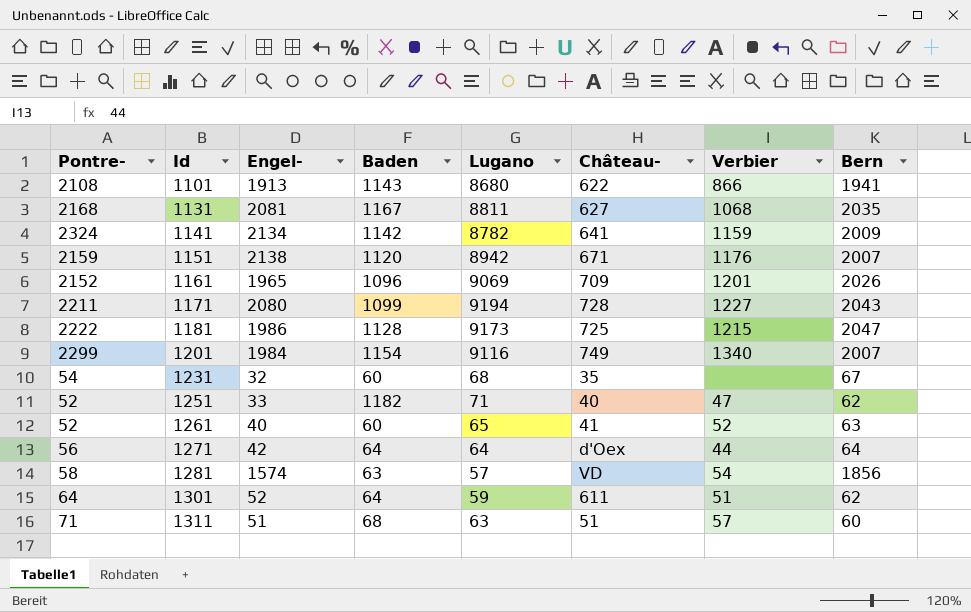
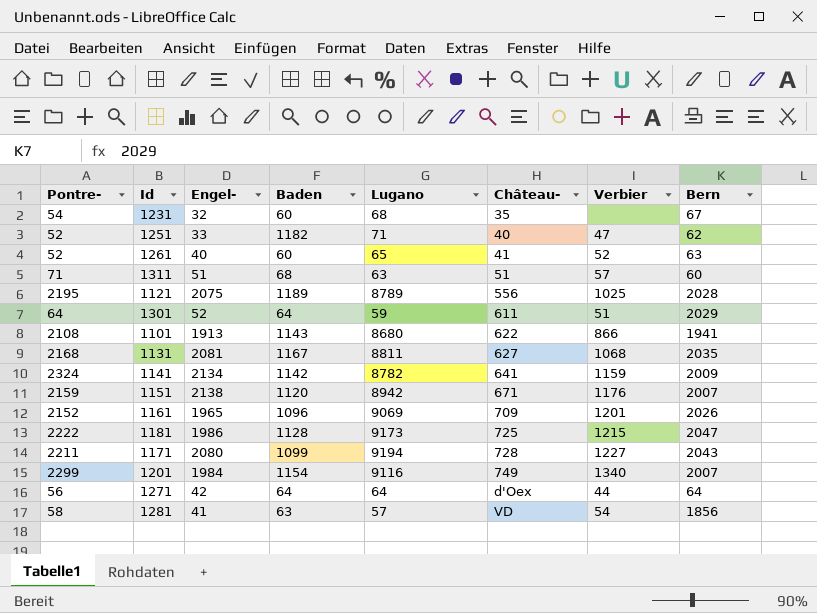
row order: Id ascending -> Château- ascending
row 1121: none -> 2195 | 2075 | 1189 | 8789 | 556 | 1025 | 2028
1301 | Bern: 62 -> 2029
1281 | Engel-: 1574 -> 41

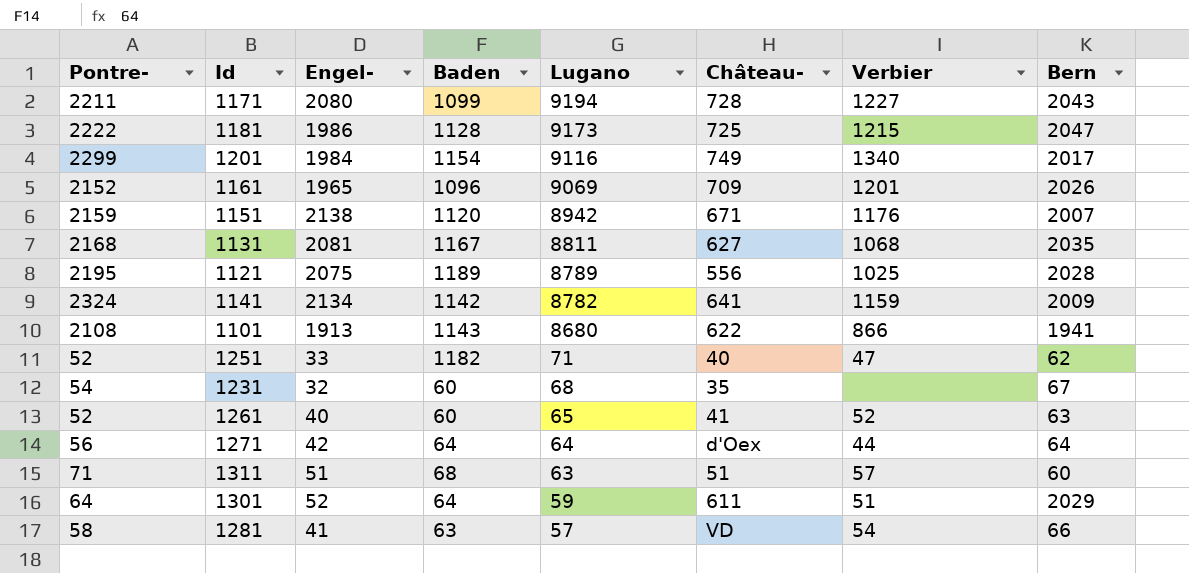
row order: Château- ascending -> Lugano descending
1201 | Bern: 2007 -> 2017
1281 | Bern: 1856 -> 66

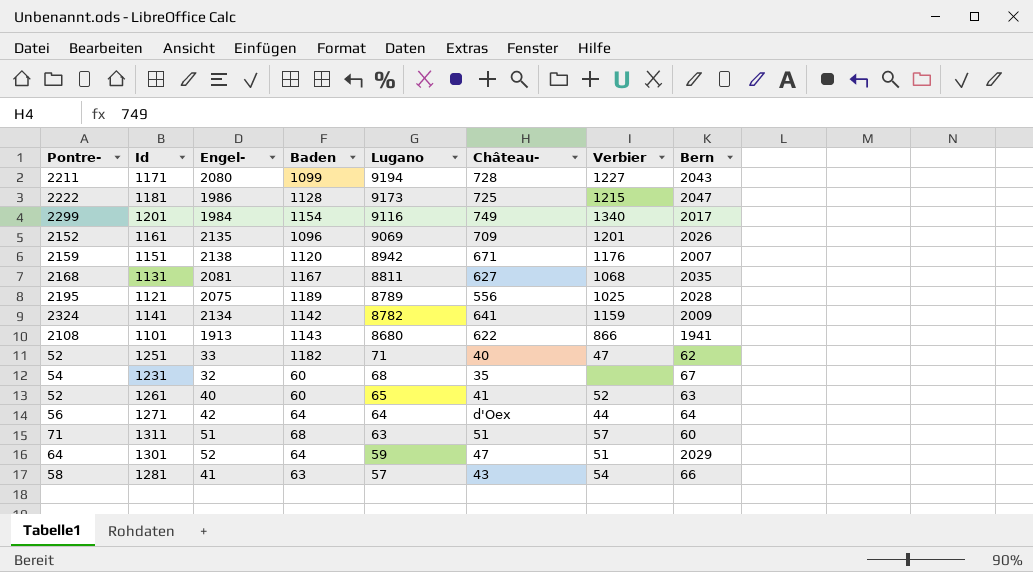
1161 | Engel-: 1965 -> 2135
1301 | Château-: 611 -> 47
1281 | Château-: VD -> 43

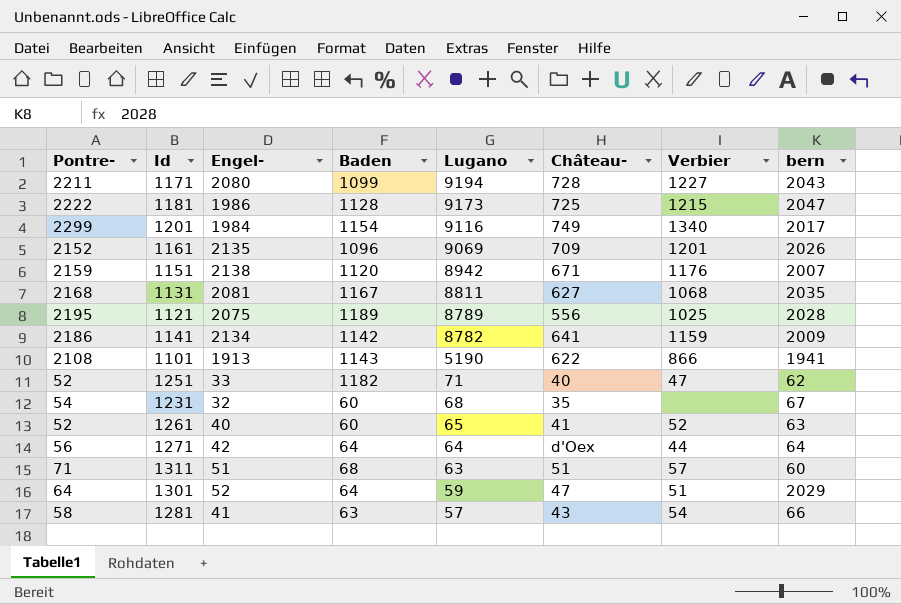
column name: Bern -> bern
1141 | Pontre-: 2324 -> 2186
1101 | Lugano: 8680 -> 5190

